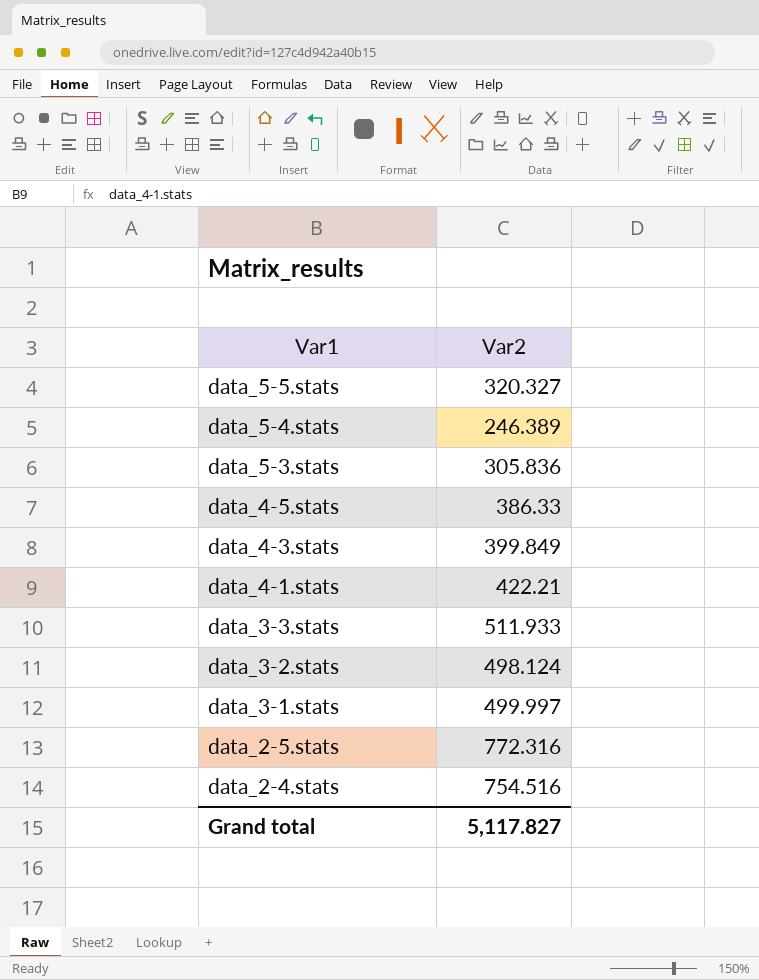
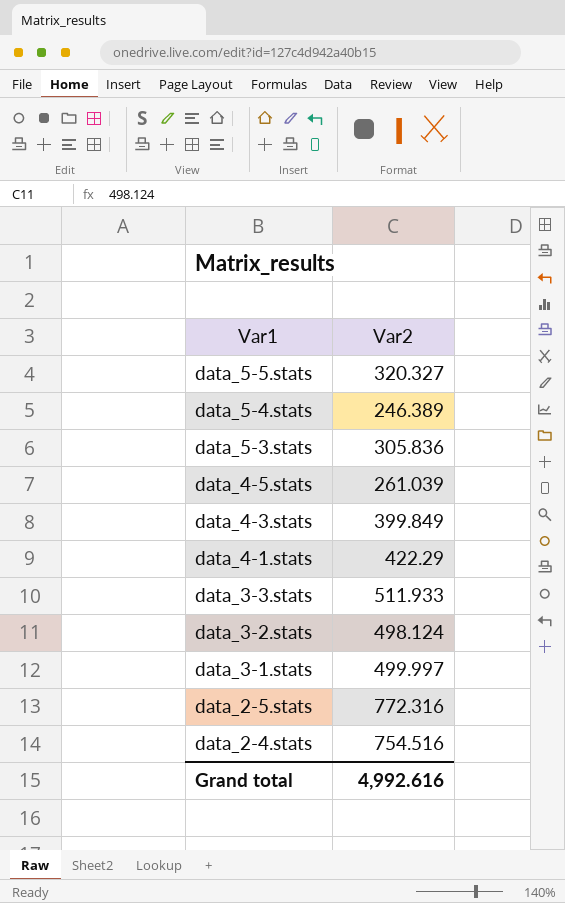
data_4-5.stats | Var2: 386.33 -> 261.039
data_4-1.stats | Var2: 422.21 -> 422.29
Grand total | Var2: 5,117.827 -> 4,992.616

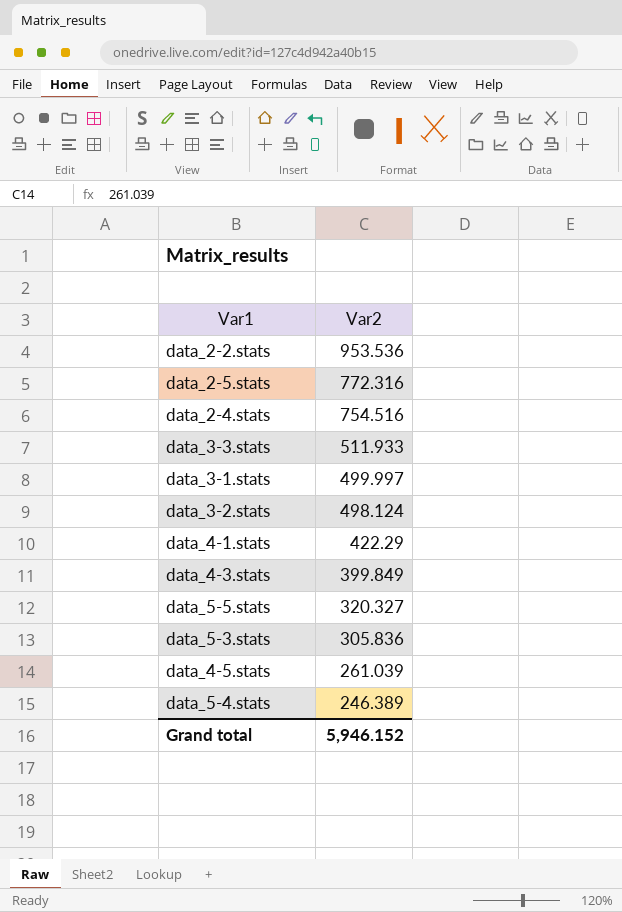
row order: Var1 descending -> Var2 descending
row data_2-2.stats: none -> 953.536
Grand total | Var2: 4,992.616 -> 5,946.152

